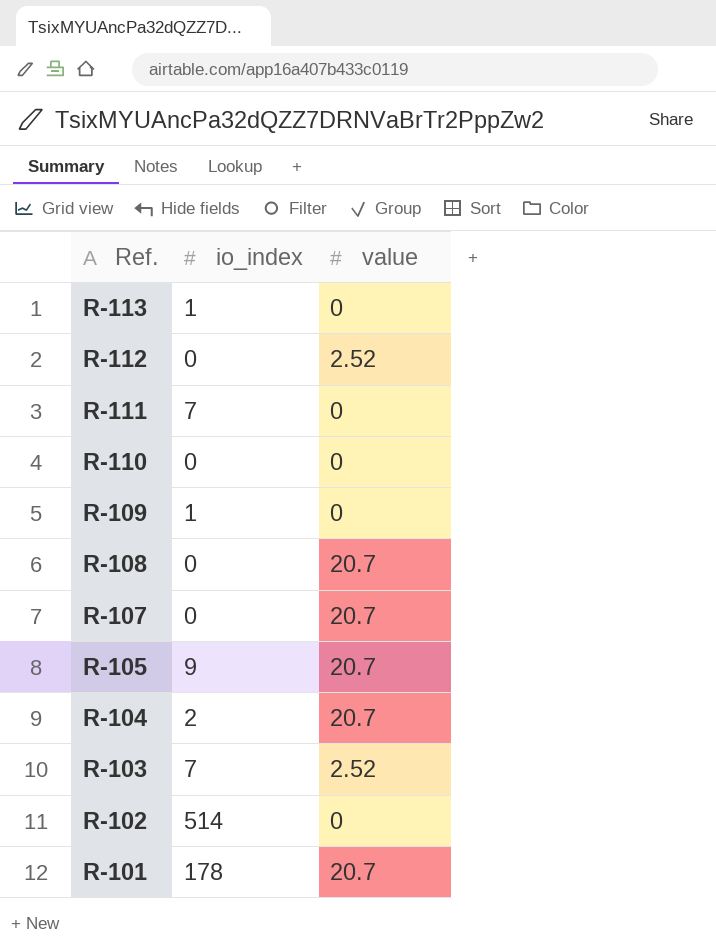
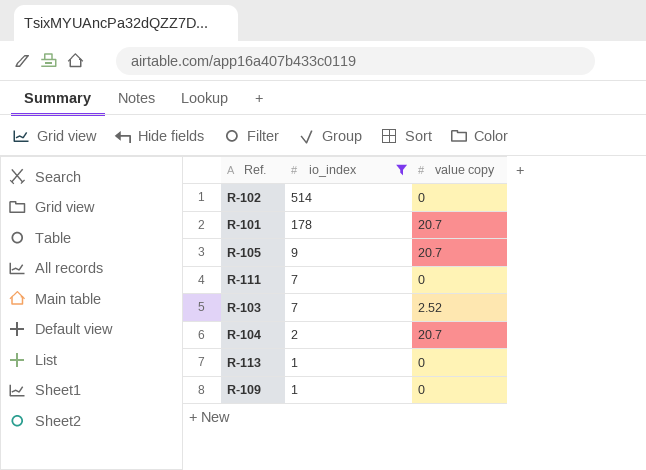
filter: none -> io_index != 0
row order: Ref. descending -> io_index descending
column name: value -> value copy

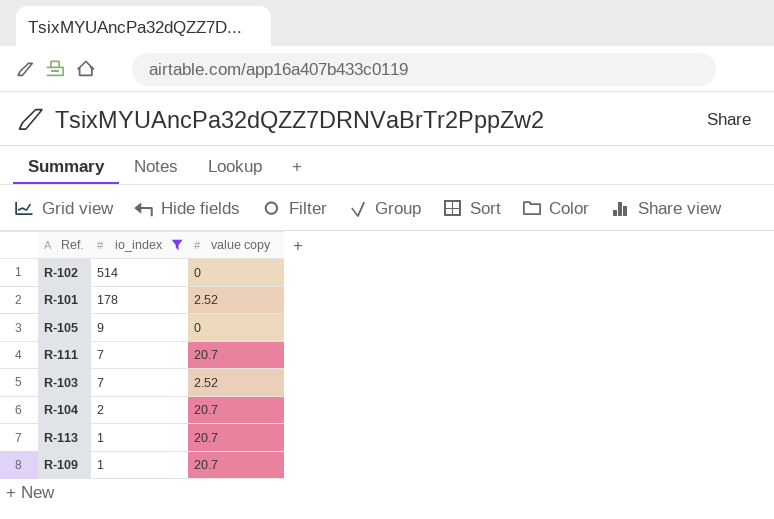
R-101 | value copy: 20.7 -> 2.52
R-105 | value copy: 20.7 -> 0
R-111 | value copy: 0 -> 20.7
R-113 | value copy: 0 -> 20.7
R-109 | value copy: 0 -> 20.7

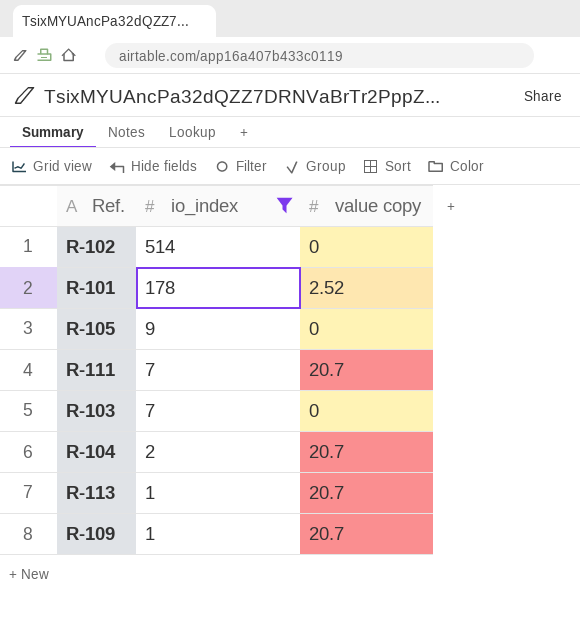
R-103 | value copy: 2.52 -> 0

